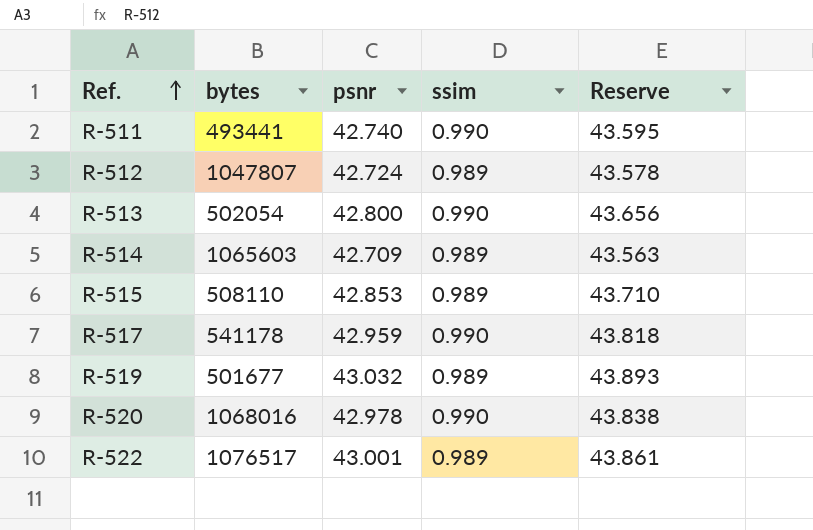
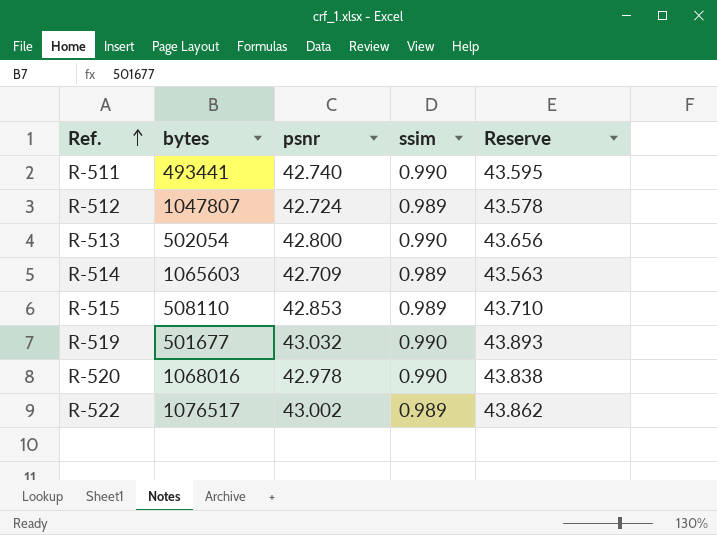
row R-517: 541178 | 42.959 | 0.990 | 43.818 -> none
R-519 | ssim: 0.989 -> 0.990
R-522 | psnr: 43.001 -> 43.002
R-522 | Reserve: 43.861 -> 43.862

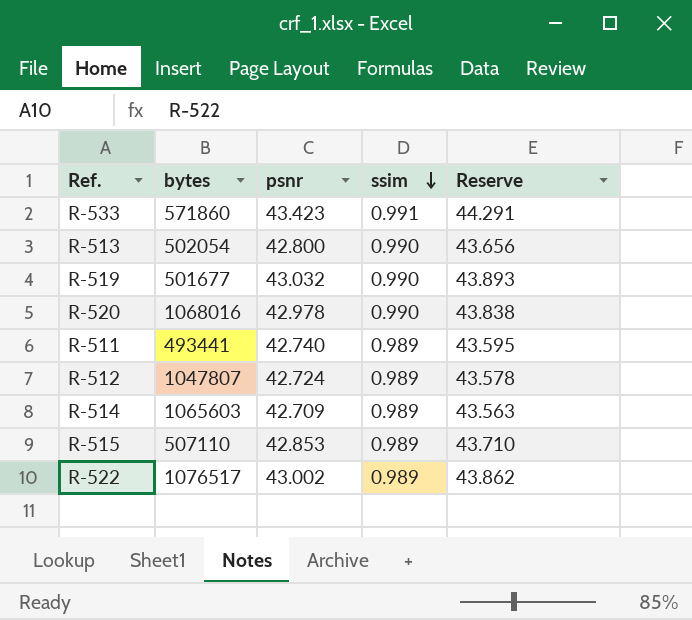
row order: Ref. ascending -> ssim descending
row R-533: none -> 571860 | 43.423 | 0.991 | 44.291
R-511 | ssim: 0.990 -> 0.989
R-515 | bytes: 508110 -> 507110

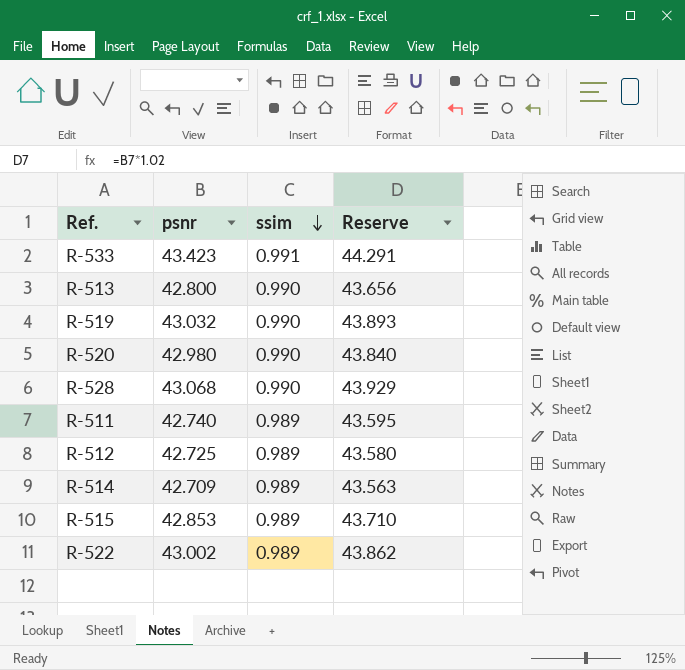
column bytes | position: 2 -> none
R-520 | psnr: 42.978 -> 42.980
R-520 | Reserve: 43.838 -> 43.840
row R-528: none -> 43.068 | 0.990 | 43.929
R-512 | psnr: 42.724 -> 42.725
R-512 | Reserve: 43.578 -> 43.580

